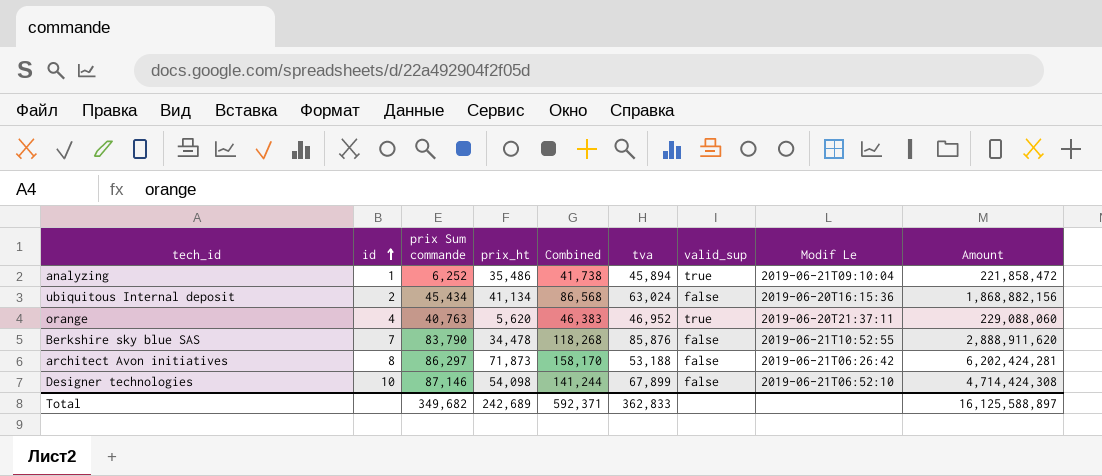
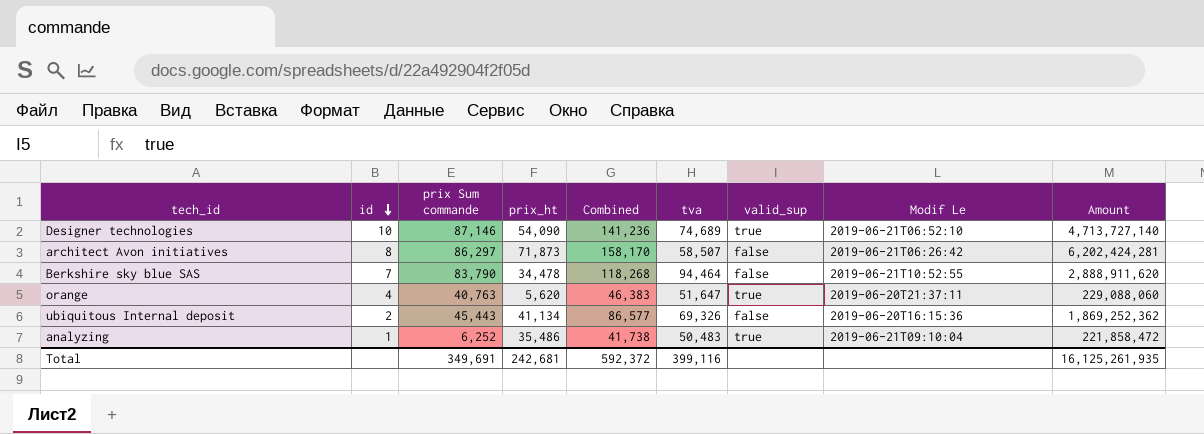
row order: id ascending -> id descending
Designer technologies | prix_ht: 54,098 -> 54,090
Designer technologies | Combined: 141,244 -> 141,236
Designer technologies | tva: 67,899 -> 74,689
Designer technologies | valid_sup: false -> true
Designer technologies | Amount: 4,714,424,308 -> 4,713,727,140
architect Avon initiatives | tva: 53,188 -> 58,507
Berkshire sky blue SAS | tva: 85,876 -> 94,464
orange | tva: 46,952 -> 51,647
ubiquitous Internal deposit | prix Sum commande: 45,434 -> 45,443
ubiquitous Internal deposit | Combined: 86,568 -> 86,577
ubiquitous Internal deposit | tva: 63,024 -> 69,326
ubiquitous Internal deposit | Amount: 1,868,882,156 -> 1,869,252,362
analyzing | tva: 45,894 -> 50,483
Total | prix Sum commande: 349,682 -> 349,691
Total | prix_ht: 242,689 -> 242,681
Total | Combined: 592,371 -> 592,372
Total | tva: 362,833 -> 399,116
Total | Amount: 16,125,588,897 -> 16,125,261,935

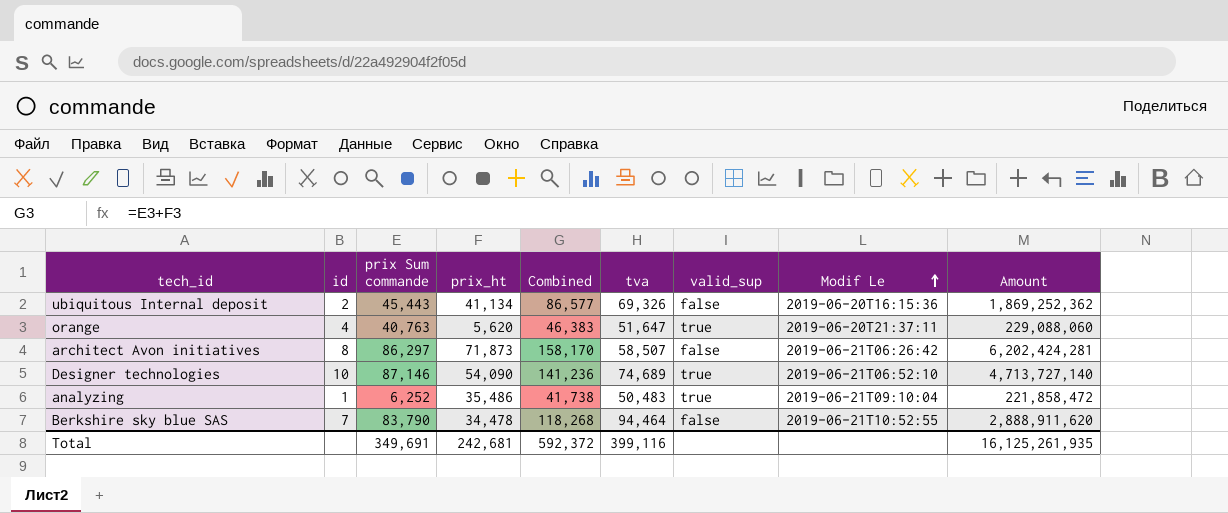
row order: id descending -> Modif Le ascending

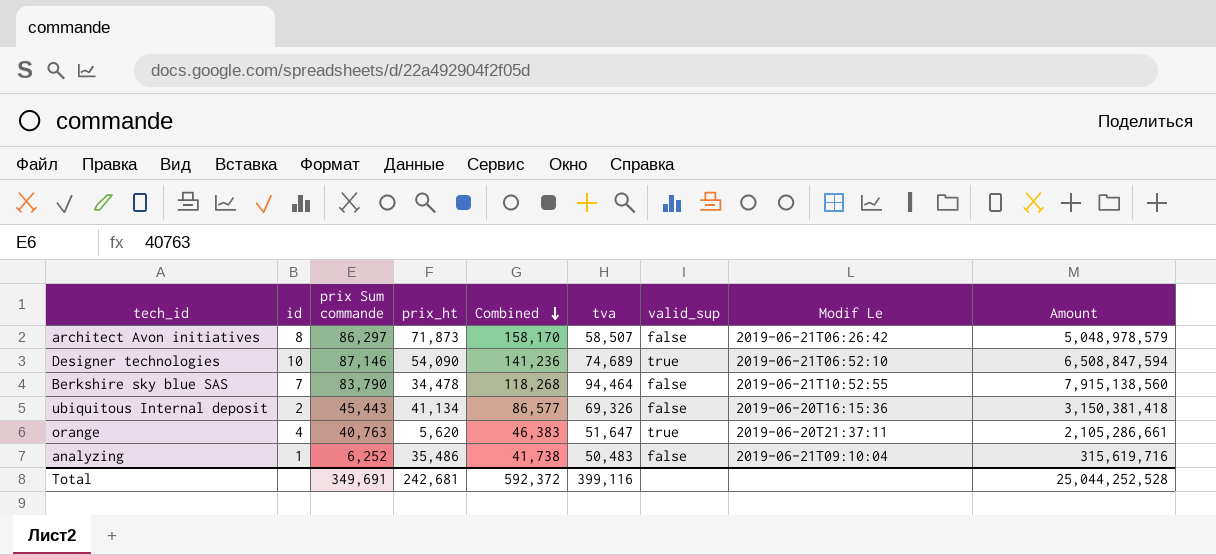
row order: Modif Le ascending -> Combined descending
column Amount | formula: [prix Sum commande] * [prix_ht] -> [prix Sum commande] * [tva]
analyzing | valid_sup: true -> false
Total | Amount: 16,125,261,935 -> 25,044,252,528

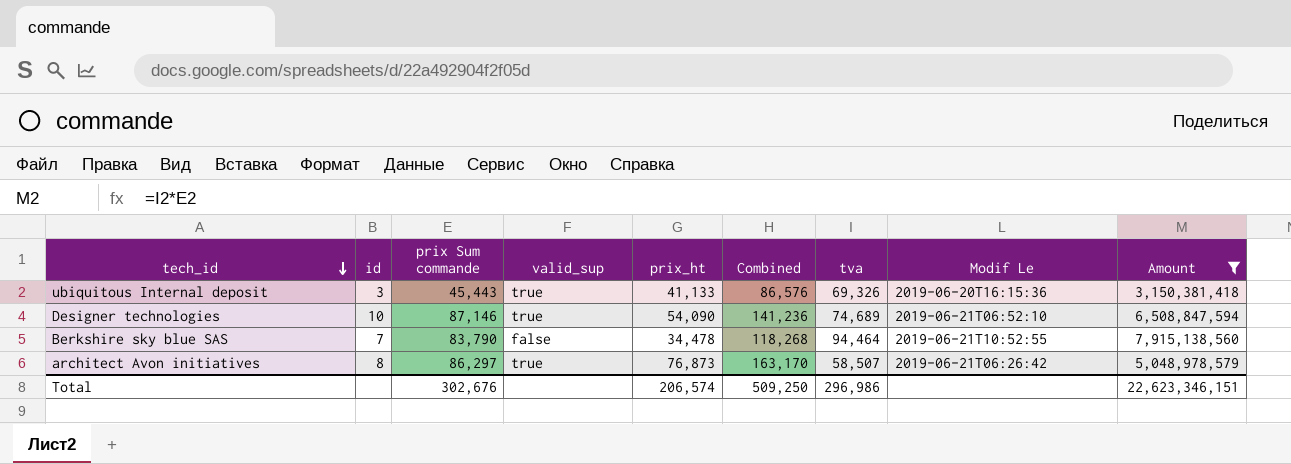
filter: none -> Amount >= 3,150,381,418
row order: Combined descending -> tech_id descending
column valid_sup | position: 7 -> 4
ubiquitous Internal deposit | id: 2 -> 3
ubiquitous Internal deposit | valid_sup: false -> true
ubiquitous Internal deposit | prix_ht: 41,134 -> 41,133
ubiquitous Internal deposit | Combined: 86,577 -> 86,576
architect Avon initiatives | valid_sup: false -> true
architect Avon initiatives | prix_ht: 71,873 -> 76,873
architect Avon initiatives | Combined: 158,170 -> 163,170
Total | prix Sum commande: 349,691 -> 302,676
Total | prix_ht: 242,681 -> 206,574
Total | Combined: 592,372 -> 509,250
Total | tva: 399,116 -> 296,986
Total | Amount: 25,044,252,528 -> 22,623,346,151

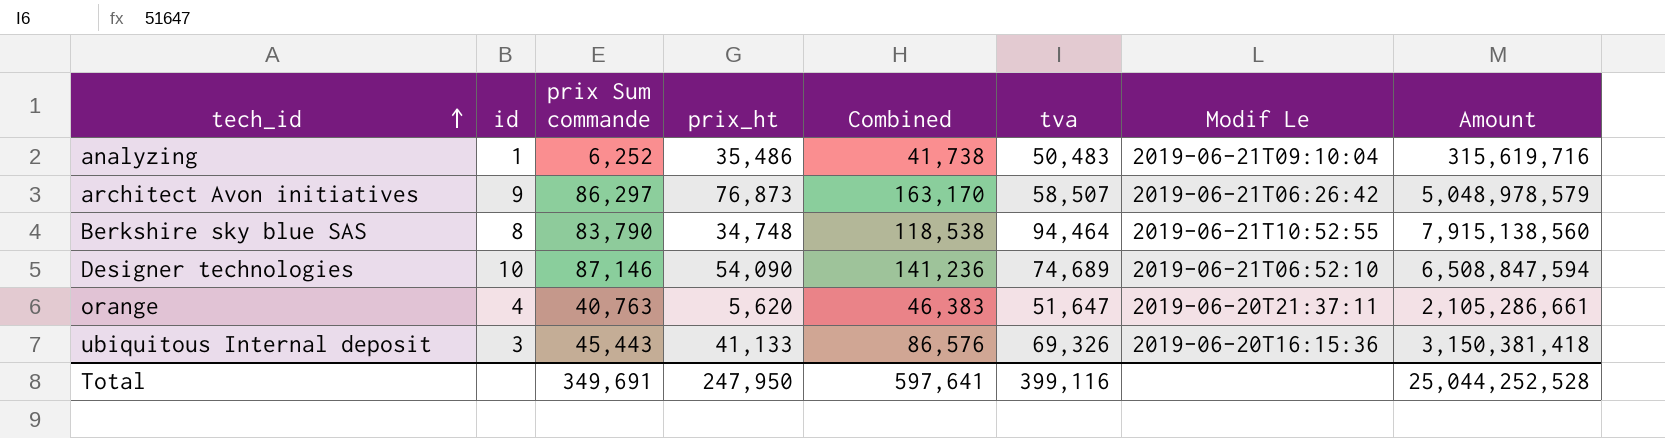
filter: Amount >= 3,150,381,418 -> none
row order: tech_id descending -> tech_id ascending
column valid_sup | position: 4 -> none
architect Avon initiatives | id: 8 -> 9
Berkshire sky blue SAS | id: 7 -> 8
Berkshire sky blue SAS | prix_ht: 34,478 -> 34,748
Berkshire sky blue SAS | Combined: 118,268 -> 118,538
Total | prix Sum commande: 302,676 -> 349,691
Total | prix_ht: 206,574 -> 247,950
Total | Combined: 509,250 -> 597,641
Total | tva: 296,986 -> 399,116
Total | Amount: 22,623,346,151 -> 25,044,252,528

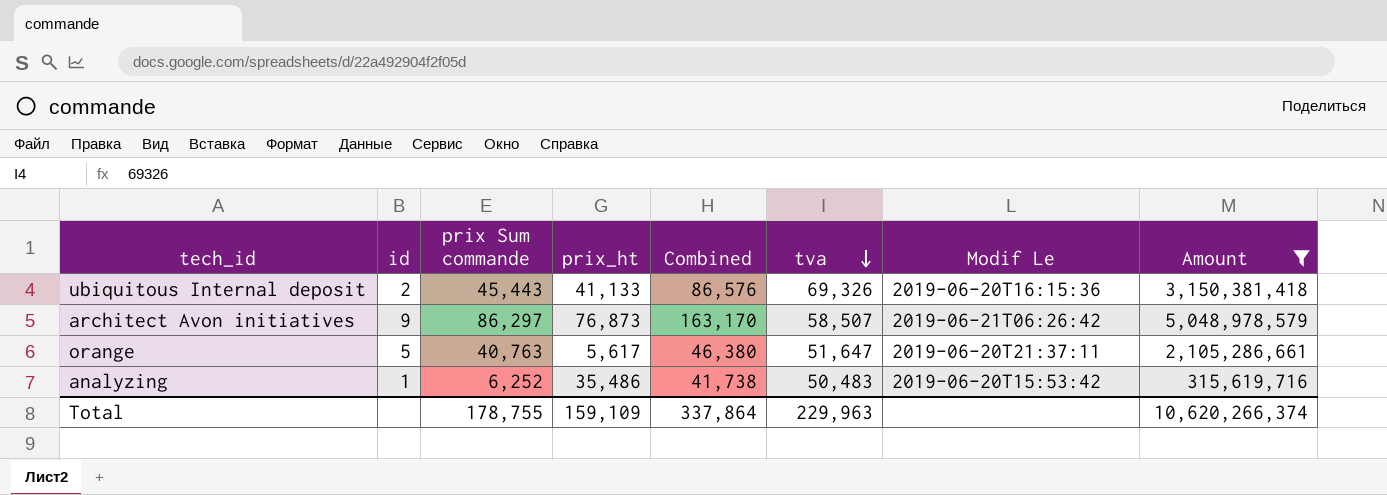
filter: none -> Amount <= 5,048,978,579
row order: tech_id ascending -> tva descending
ubiquitous Internal deposit | id: 3 -> 2
orange | id: 4 -> 5
orange | prix_ht: 5,620 -> 5,617
orange | Combined: 46,383 -> 46,380
analyzing | Modif Le: 2019-06-21T09:10:04 -> 2019-06-20T15:53:42
Total | prix Sum commande: 349,691 -> 178,755
Total | prix_ht: 247,950 -> 159,109
Total | Combined: 597,641 -> 337,864
Total | tva: 399,116 -> 229,963
Total | Amount: 25,044,252,528 -> 10,620,266,374

